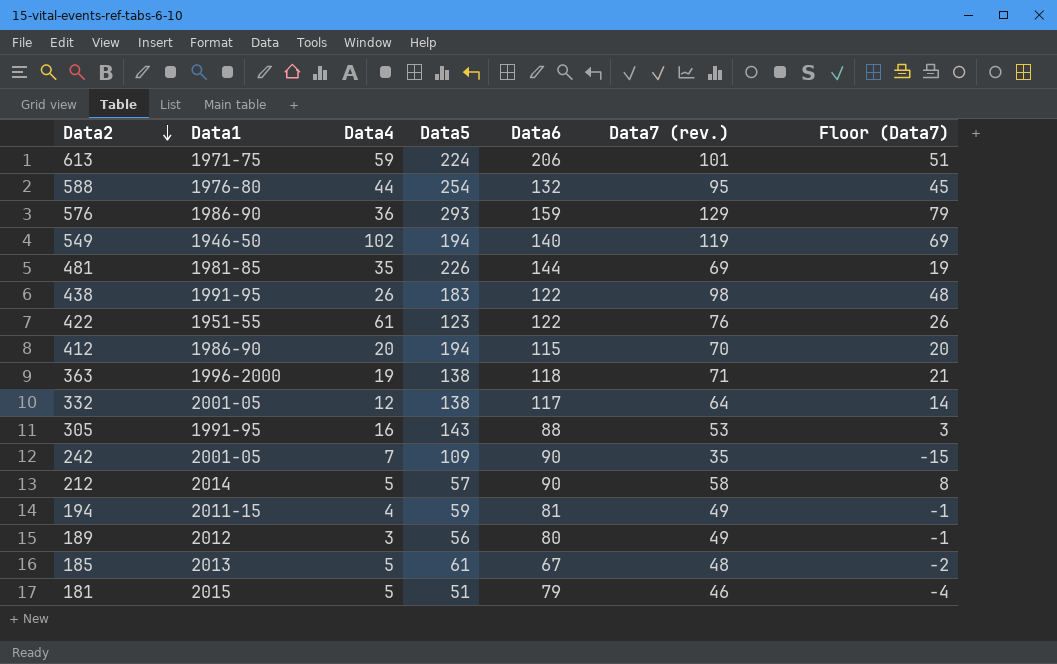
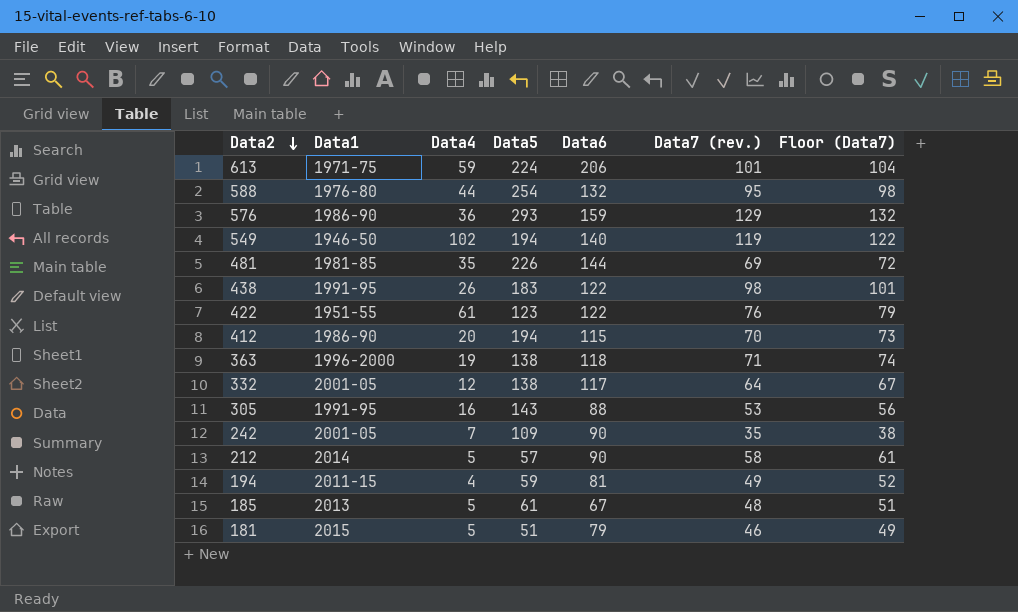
column Floor (Data7) | formula: [Data7 (rev.)] - 50 -> [Data7 (rev.)] + 3
row 189: 2012 | 3 | 56 | 80 | 49 | -1 -> none

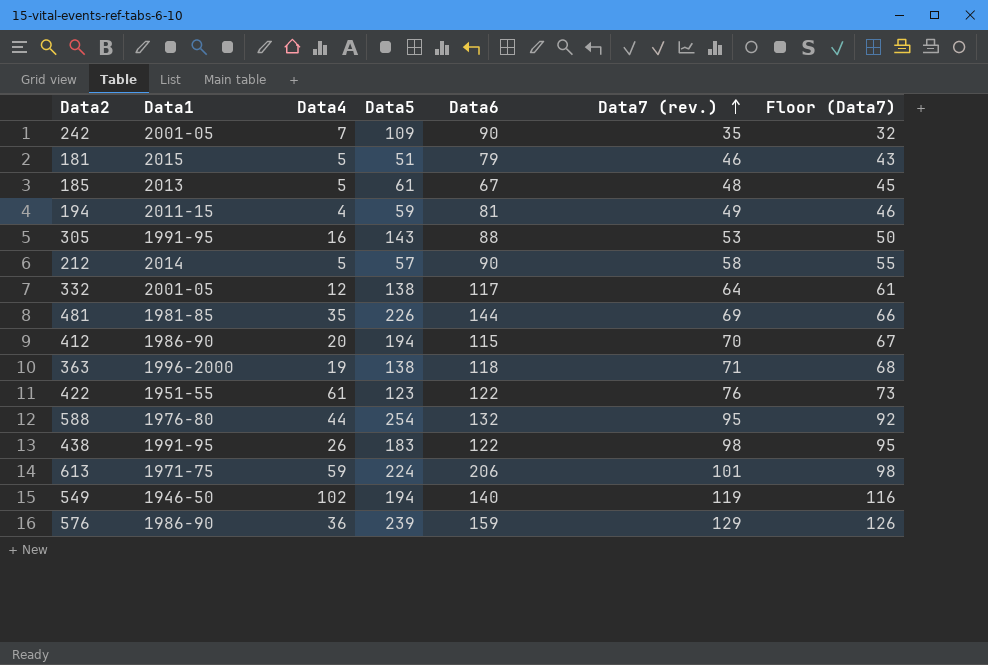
row order: Data2 descending -> Data7 (rev.) ascending
column Floor (Data7) | formula: [Data7 (rev.)] + 3 -> [Data7 (rev.)] - 3
576 | Data5: 293 -> 239

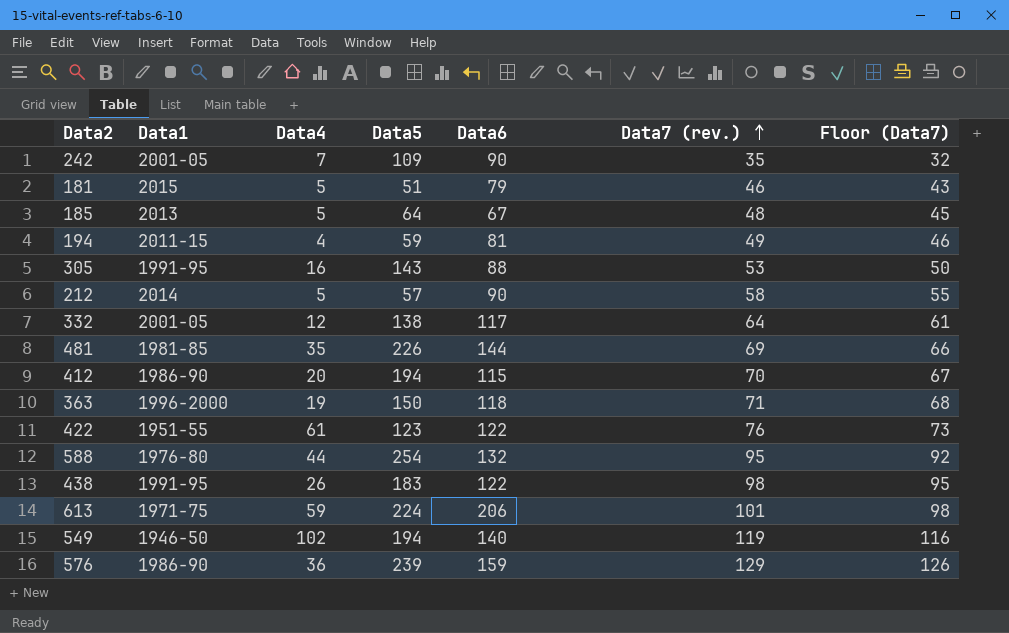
185 | Data5: 61 -> 64
363 | Data5: 138 -> 150

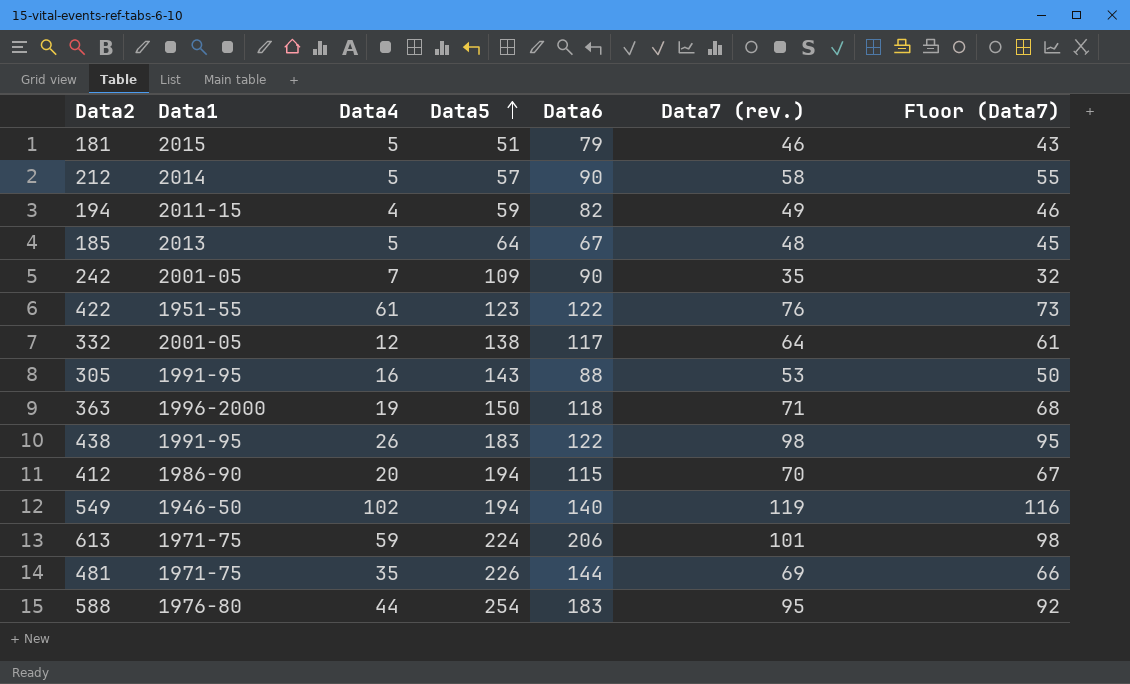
row order: Data7 (rev.) ascending -> Data5 ascending
row 576: 1986-90 | 36 | 239 | 159 | 129 | 126 -> none
194 | Data6: 81 -> 82
481 | Data1: 1981-85 -> 1971-75
588 | Data6: 132 -> 183

